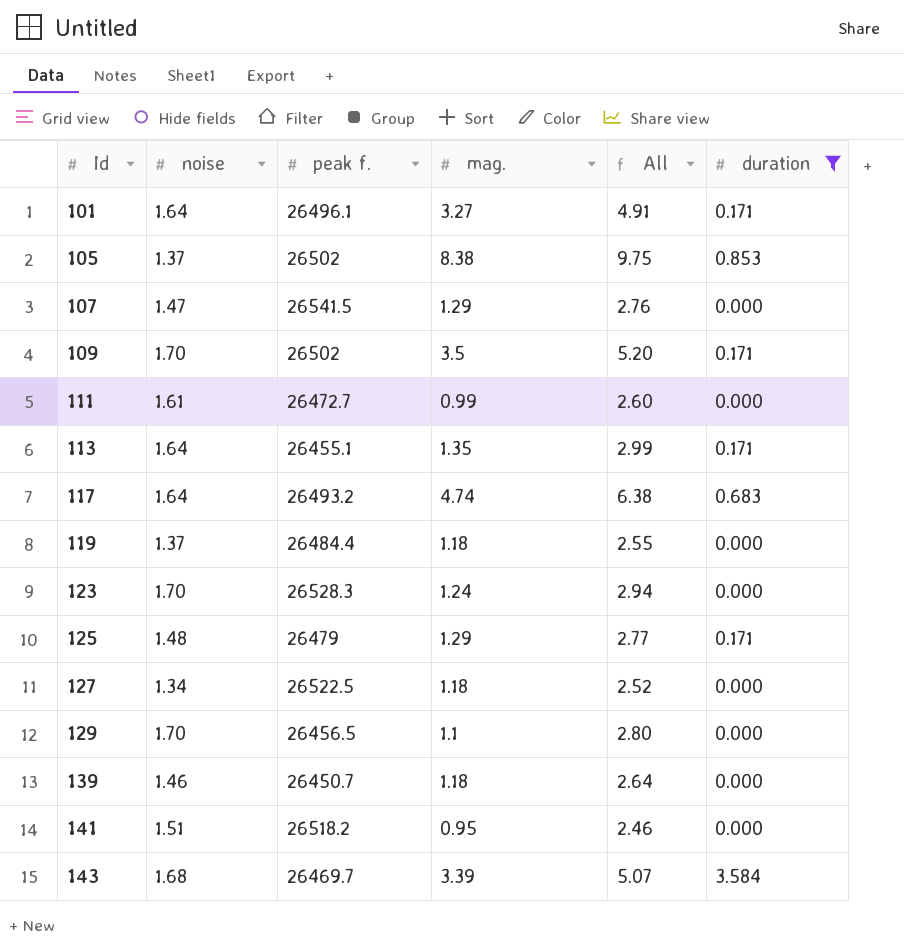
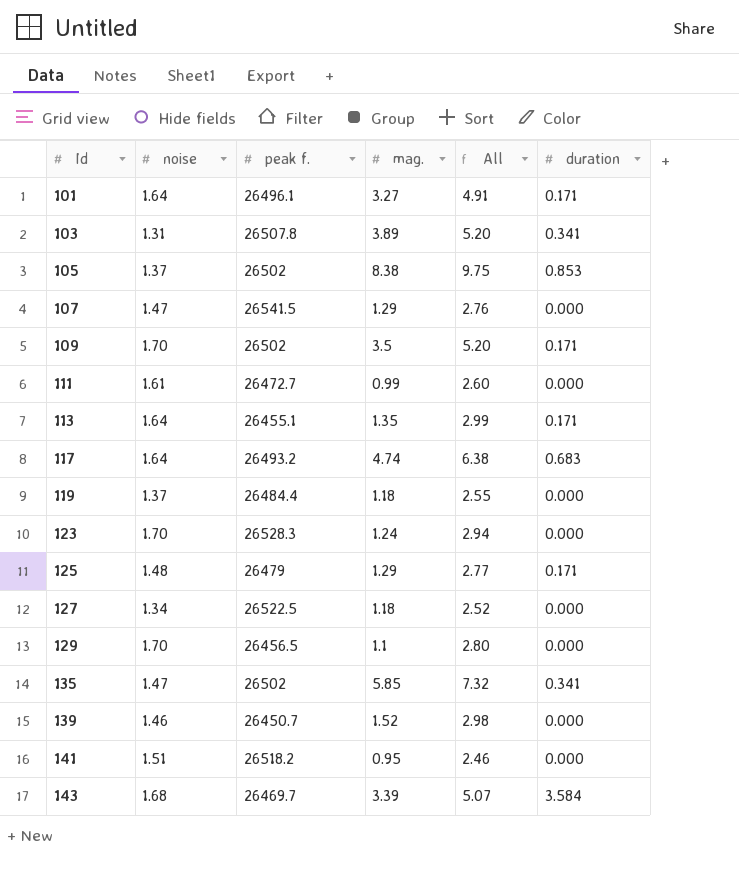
filter: duration != 0.341 -> none
139 | mag.: 1.18 -> 1.52
139 | All: 2.64 -> 2.98

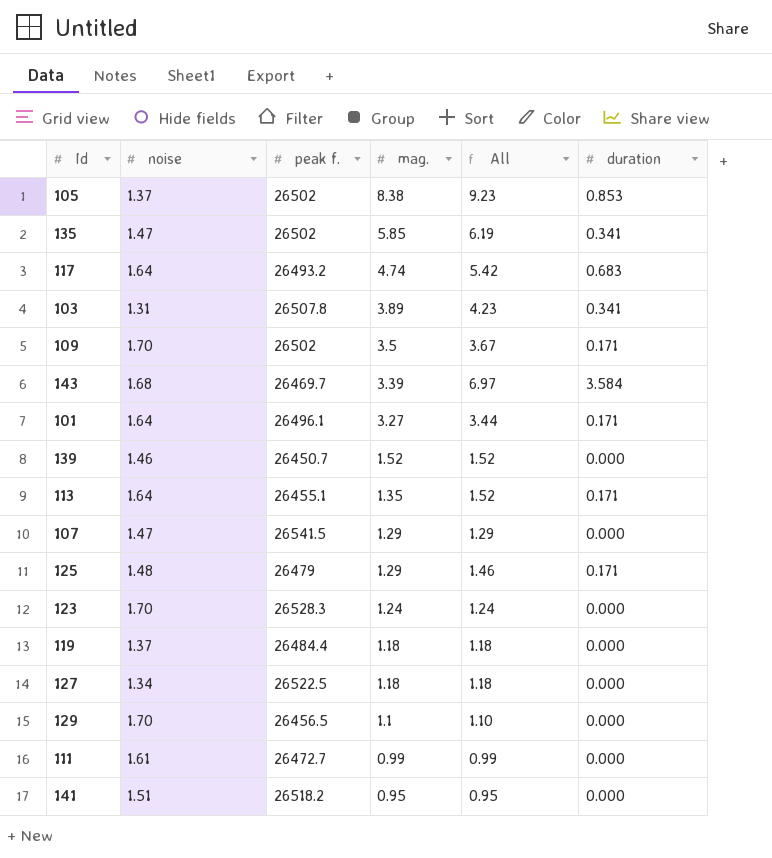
row order: Id ascending -> mag. descending
column All | formula: [noise] + [mag.] -> [mag.] + [duration]

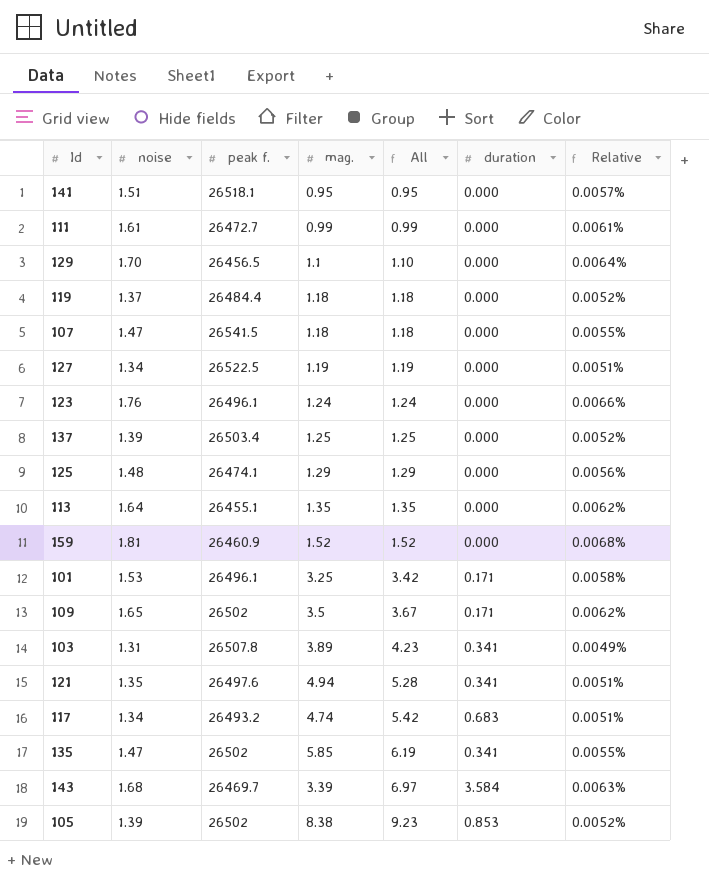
row order: mag. descending -> All ascending
column Relative | formula: none -> [noise] / [peak f.]
row 139: 1.46 | 26450.7 | 1.52 | 1.52 | 0.000 -> none
141 | peak f.: 26518.2 -> 26518.1
107 | mag.: 1.29 -> 1.18
107 | All: 1.29 -> 1.18
127 | mag.: 1.18 -> 1.19
127 | All: 1.18 -> 1.19
123 | noise: 1.70 -> 1.76
123 | peak f.: 26528.3 -> 26496.1
row 137: none -> 1.39 | 26503.4 | 1.25 | 1.25 | 0.000 | 0.0052%
125 | peak f.: 26479 -> 26474.1
125 | All: 1.46 -> 1.29
125 | duration: 0.171 -> 0.000
113 | All: 1.52 -> 1.35
113 | duration: 0.171 -> 0.000
row 159: none -> 1.81 | 26460.9 | 1.52 | 1.52 | 0.000 | 0.0068%
101 | noise: 1.64 -> 1.53
101 | mag.: 3.27 -> 3.25
101 | All: 3.44 -> 3.42
109 | noise: 1.70 -> 1.65
row 121: none -> 1.35 | 26497.6 | 4.94 | 5.28 | 0.341 | 0.0051%
117 | noise: 1.64 -> 1.34
105 | noise: 1.37 -> 1.39

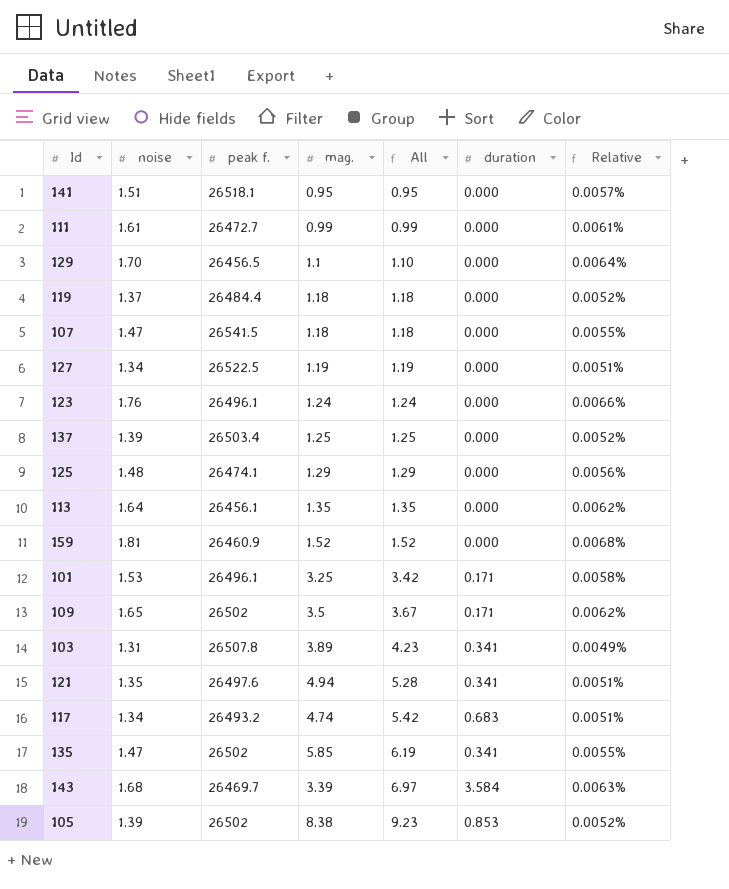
113 | peak f.: 26455.1 -> 26456.1

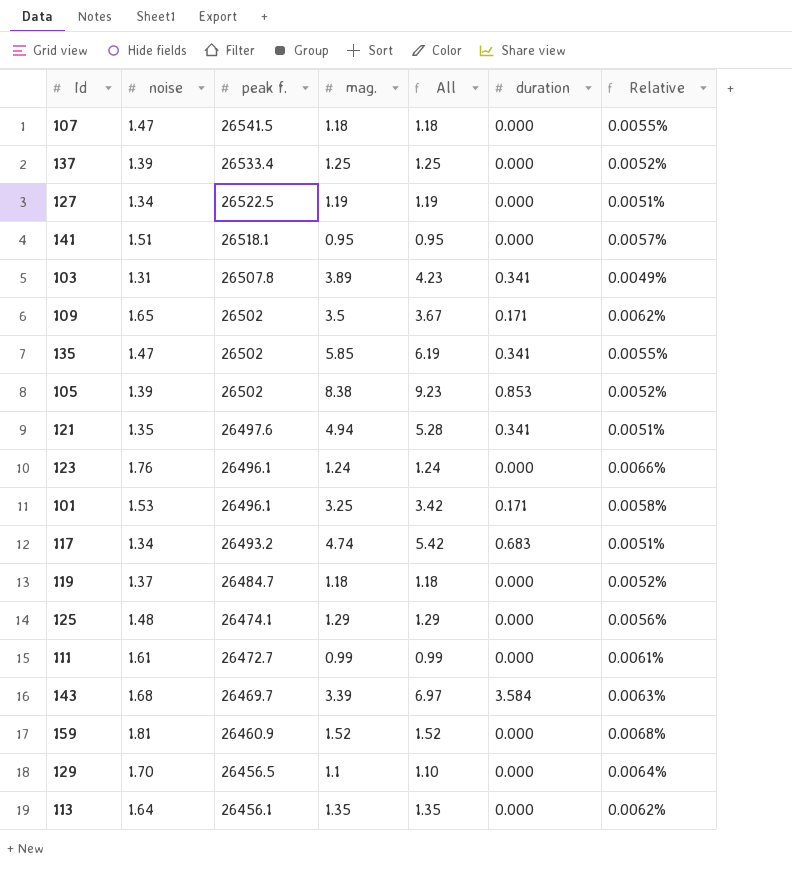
row order: All ascending -> peak f. descending
137 | peak f.: 26503.4 -> 26533.4
119 | peak f.: 26484.4 -> 26484.7

